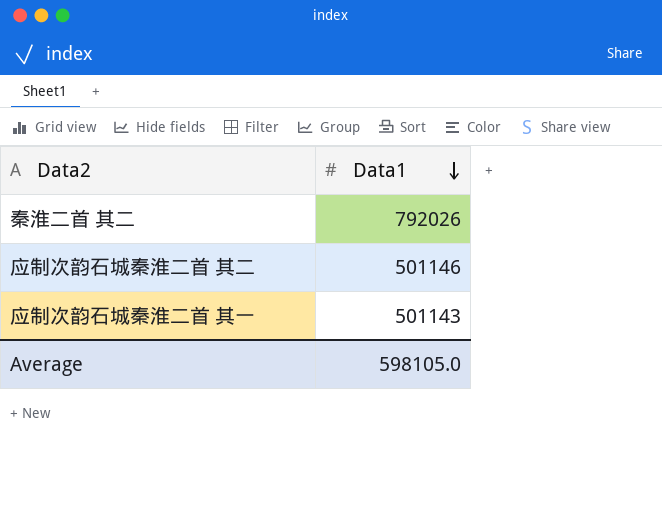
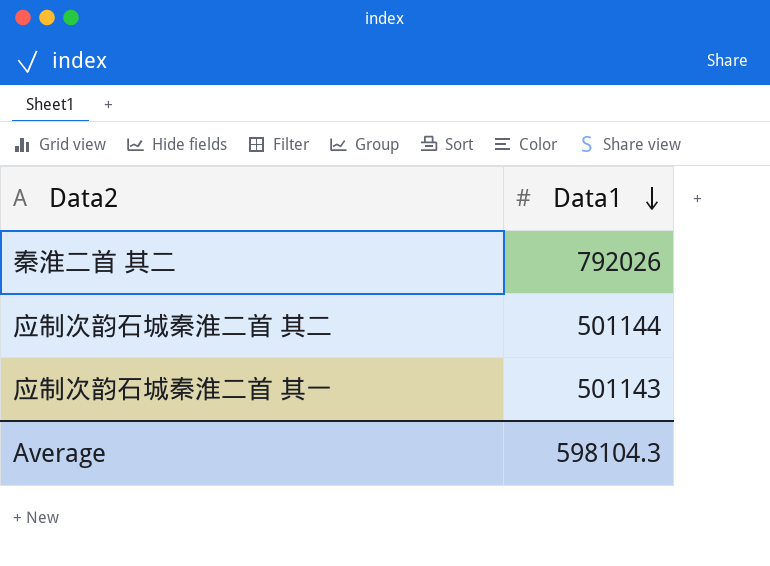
应制次韵石城秦淮二首 其二 | Data1: 501146 -> 501144
Average | Data1: 598105.0 -> 598104.3

